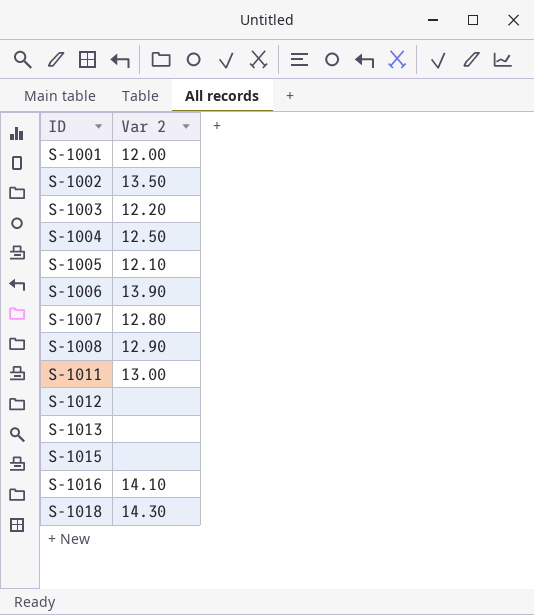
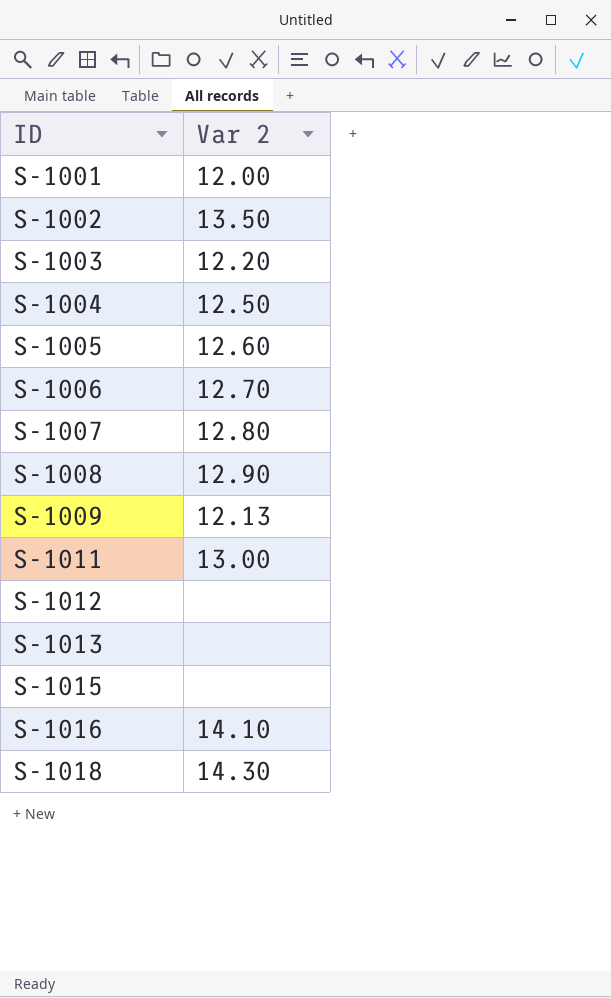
S-1005 | Var 2: 12.10 -> 12.60
S-1006 | Var 2: 13.90 -> 12.70
row S-1009: none -> 12.13

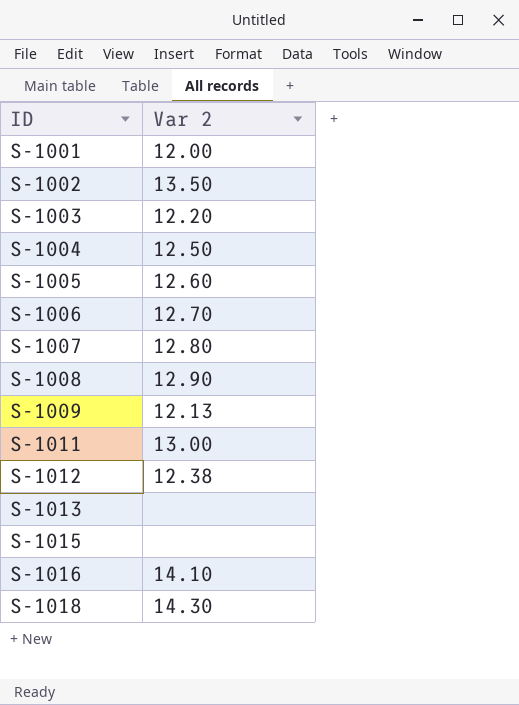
S-1012 | Var 2: none -> 12.38

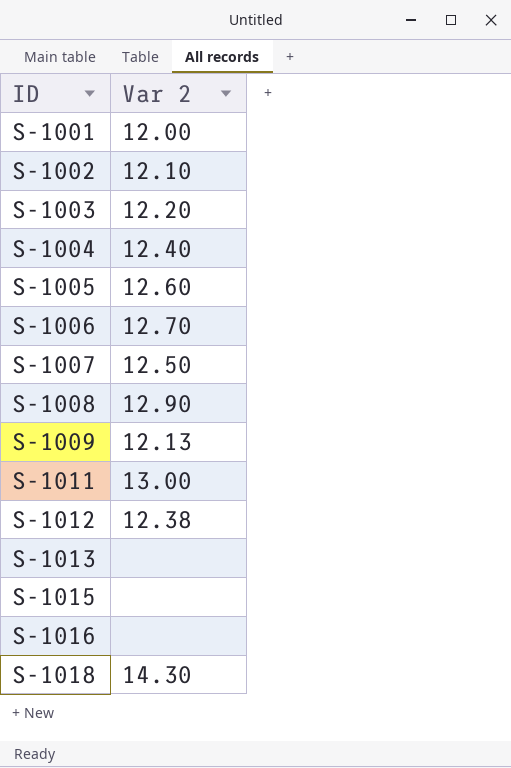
S-1002 | Var 2: 13.50 -> 12.10
S-1004 | Var 2: 12.50 -> 12.40
S-1007 | Var 2: 12.80 -> 12.50
S-1016 | Var 2: 14.10 -> none

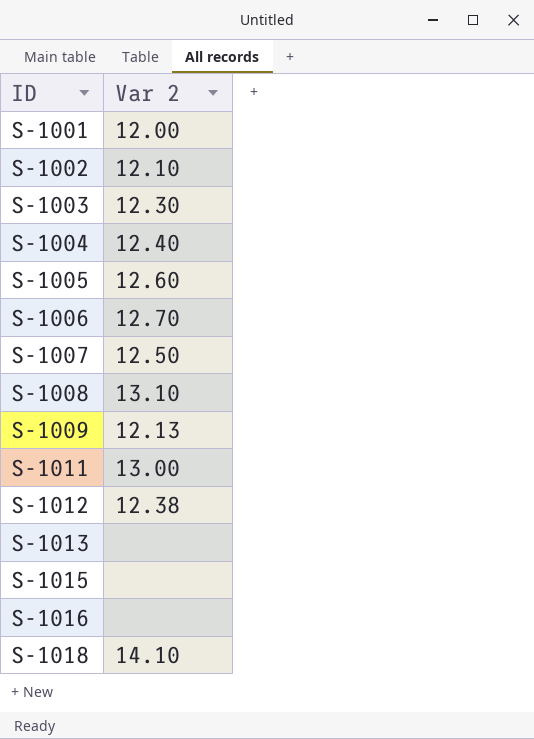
S-1003 | Var 2: 12.20 -> 12.30
S-1008 | Var 2: 12.90 -> 13.10
S-1018 | Var 2: 14.30 -> 14.10

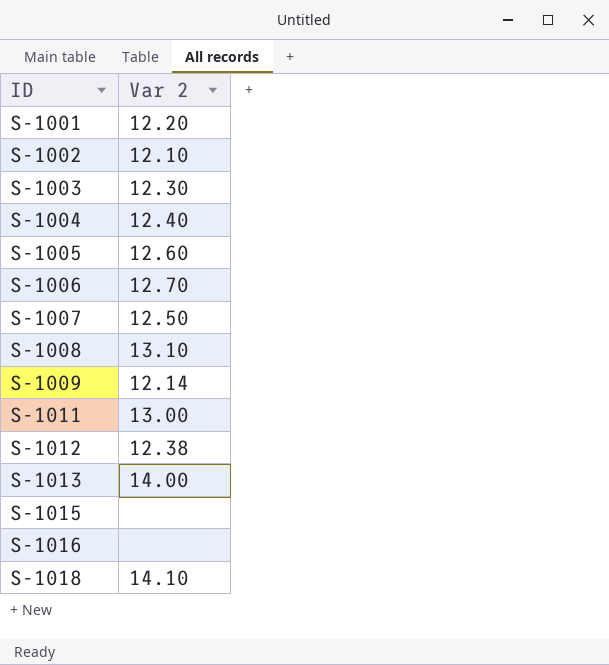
S-1001 | Var 2: 12.00 -> 12.20
S-1009 | Var 2: 12.13 -> 12.14
S-1013 | Var 2: none -> 14.00

